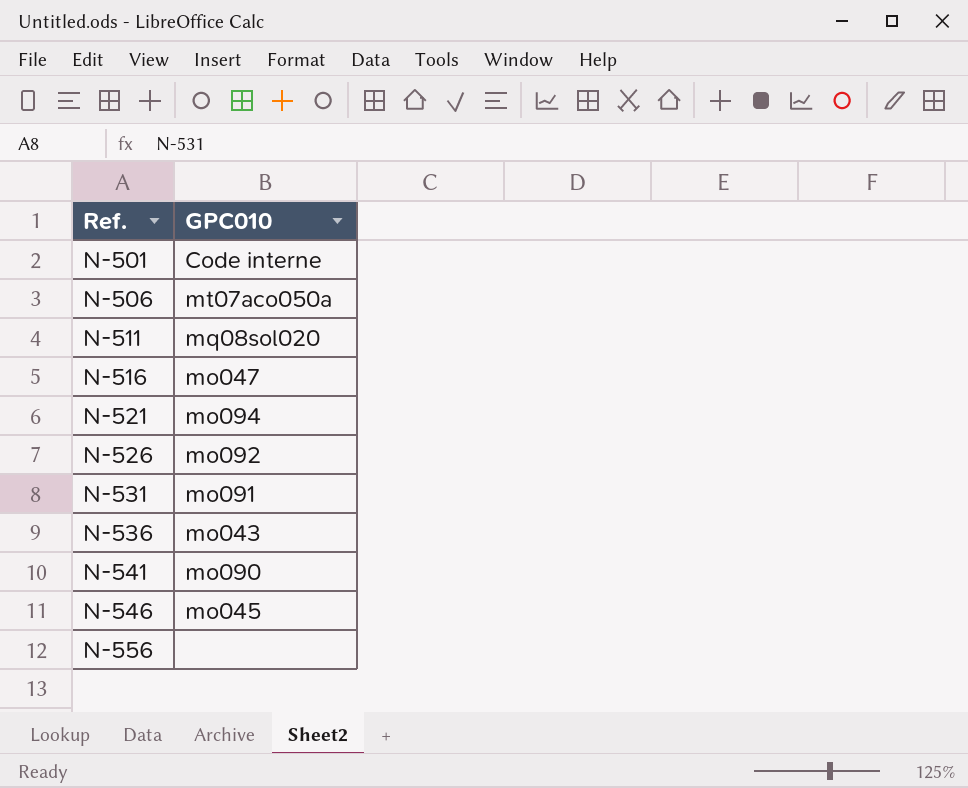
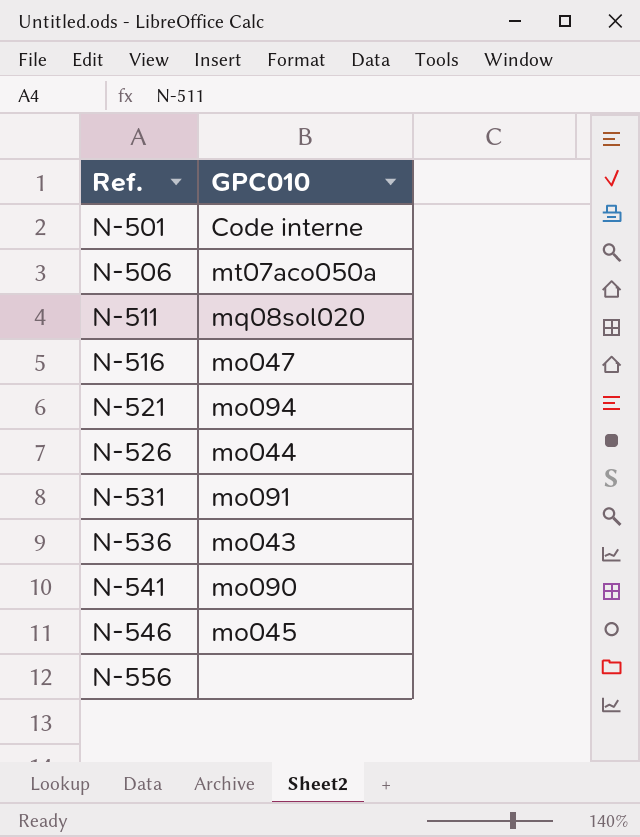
N-526 | GPC010: mo092 -> mo044

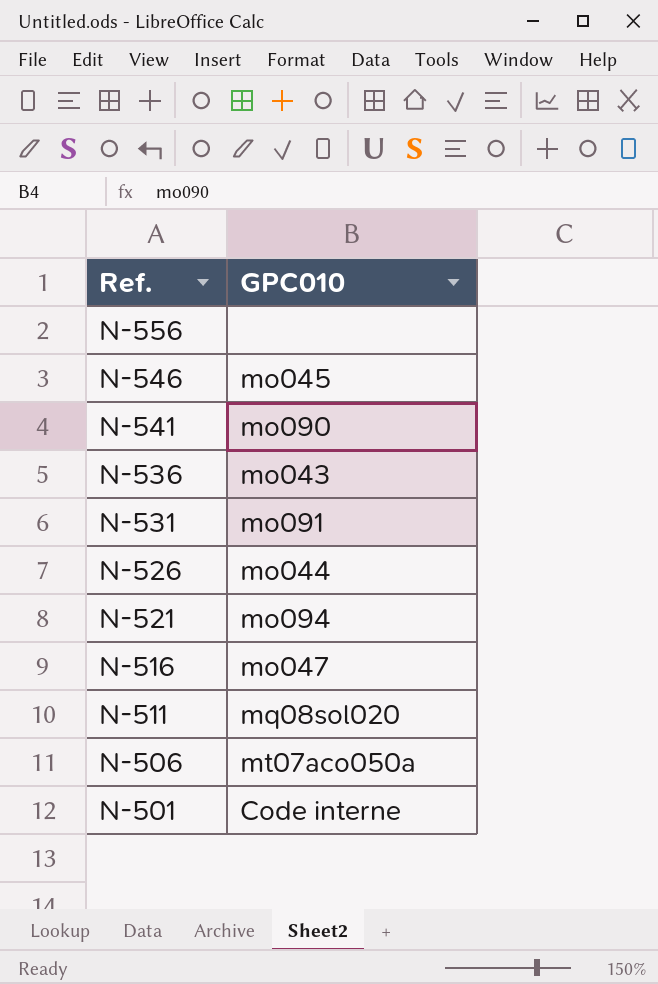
row order: Ref. ascending -> Ref. descending

